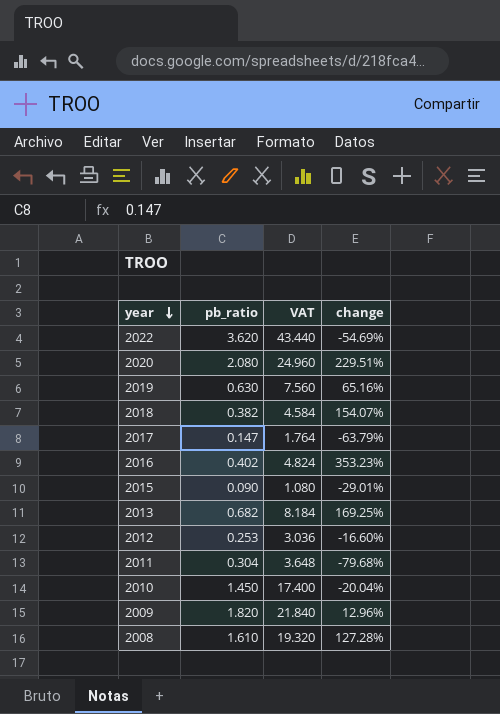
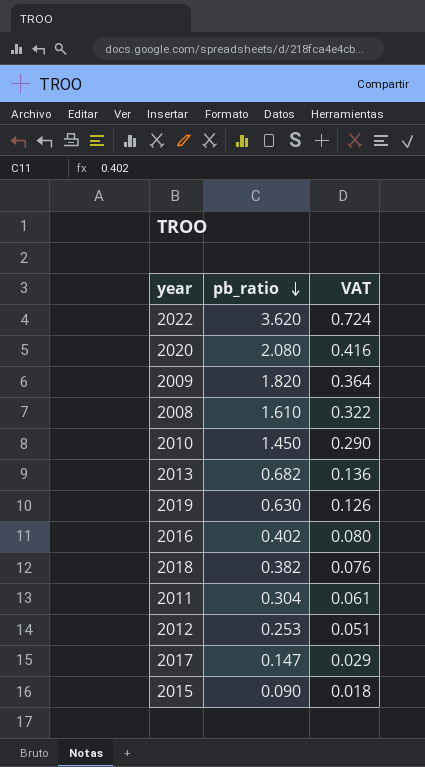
row order: year descending -> pb_ratio descending
column change | position: 4 -> none
column VAT | formula: [pb_ratio] * 12 -> [pb_ratio] * 0.2

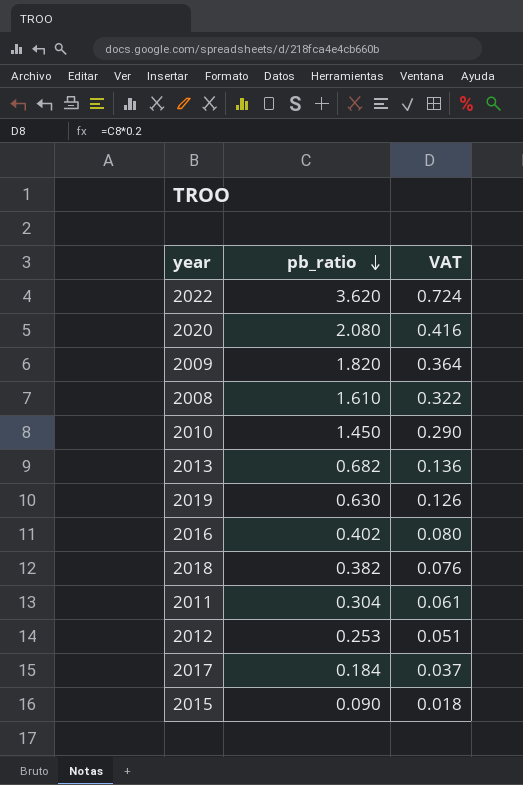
2017 | pb_ratio: 0.147 -> 0.184
2017 | VAT: 0.029 -> 0.037

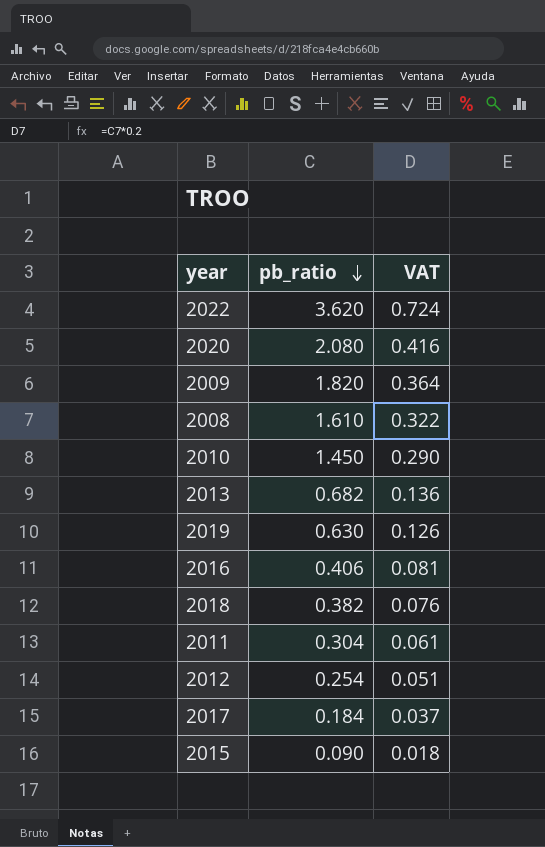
2016 | pb_ratio: 0.402 -> 0.406
2016 | VAT: 0.080 -> 0.081
2012 | pb_ratio: 0.253 -> 0.254

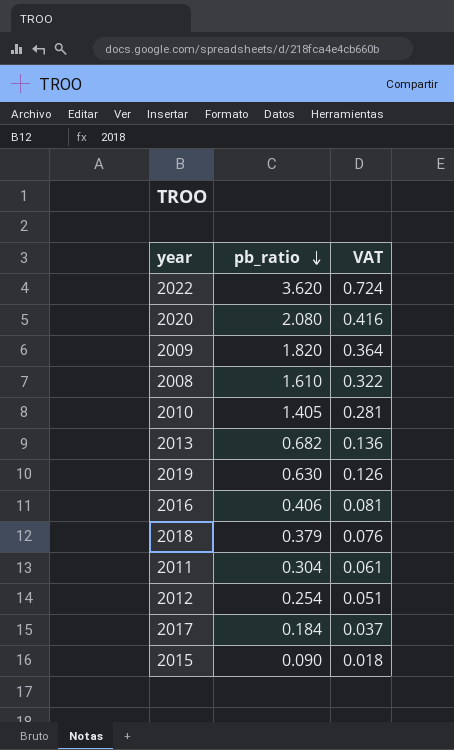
2010 | pb_ratio: 1.450 -> 1.405
2010 | VAT: 0.290 -> 0.281
2018 | pb_ratio: 0.382 -> 0.379

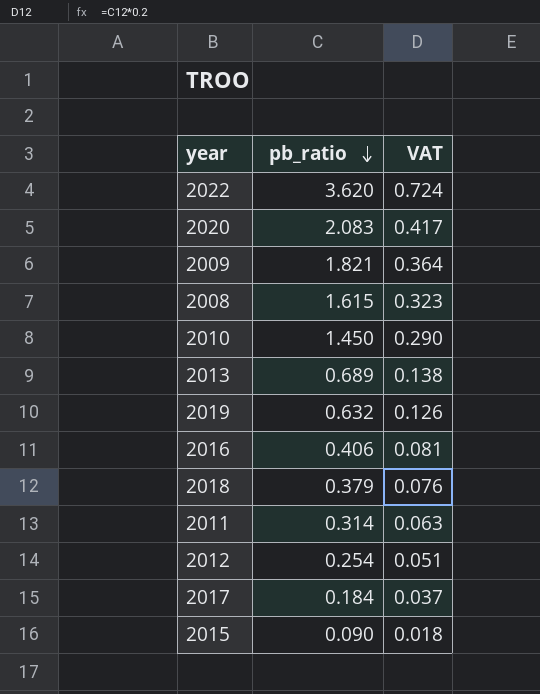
2020 | pb_ratio: 2.080 -> 2.083
2020 | VAT: 0.416 -> 0.417
2009 | pb_ratio: 1.820 -> 1.821
2008 | pb_ratio: 1.610 -> 1.615
2008 | VAT: 0.322 -> 0.323
2010 | pb_ratio: 1.405 -> 1.450
2010 | VAT: 0.281 -> 0.290
2013 | pb_ratio: 0.682 -> 0.689
2013 | VAT: 0.136 -> 0.138
2019 | pb_ratio: 0.630 -> 0.632
2011 | pb_ratio: 0.304 -> 0.314
2011 | VAT: 0.061 -> 0.063

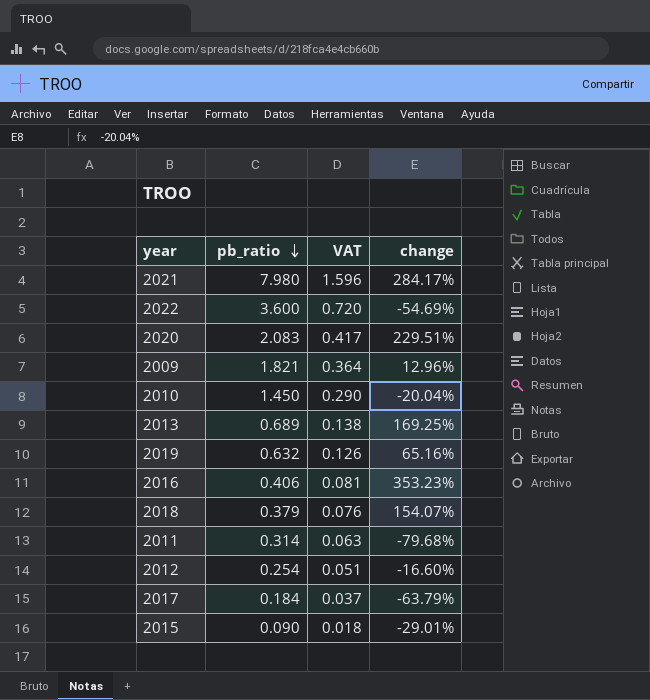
column change | position: none -> 4
row 2008: 1.615 | 0.323 -> none
row 2021: none -> 7.980 | 1.596 | 284.17%
2022 | pb_ratio: 3.620 -> 3.600
2022 | VAT: 0.724 -> 0.720

